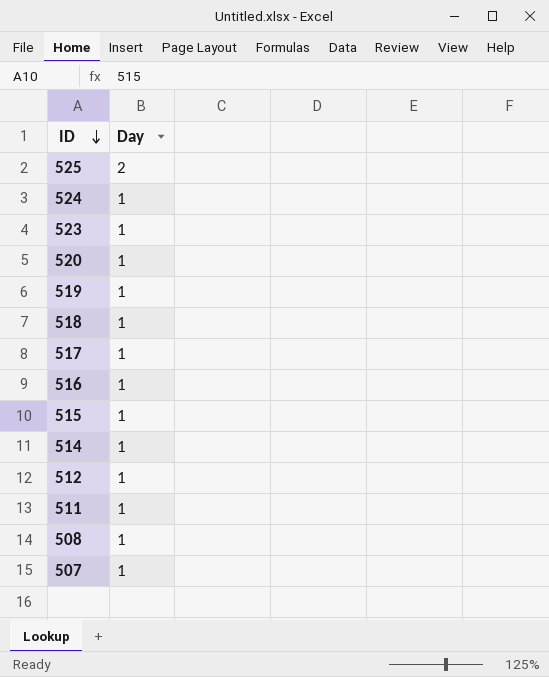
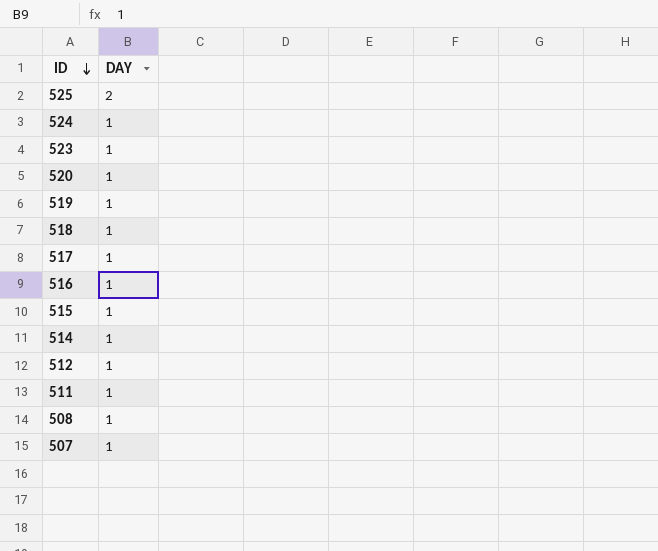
column name: Day -> DAY

